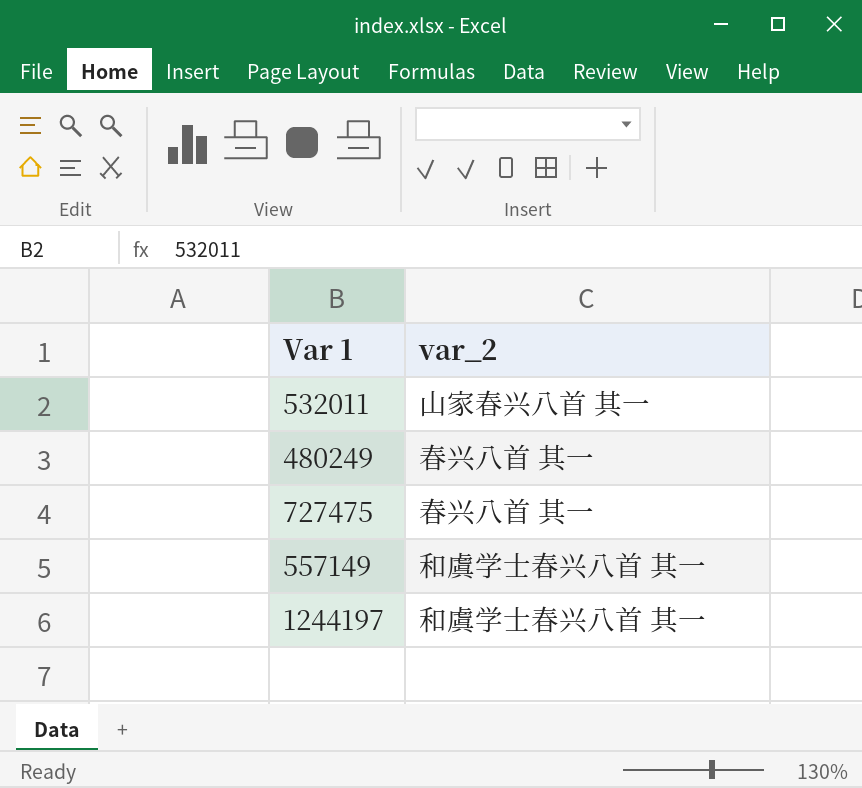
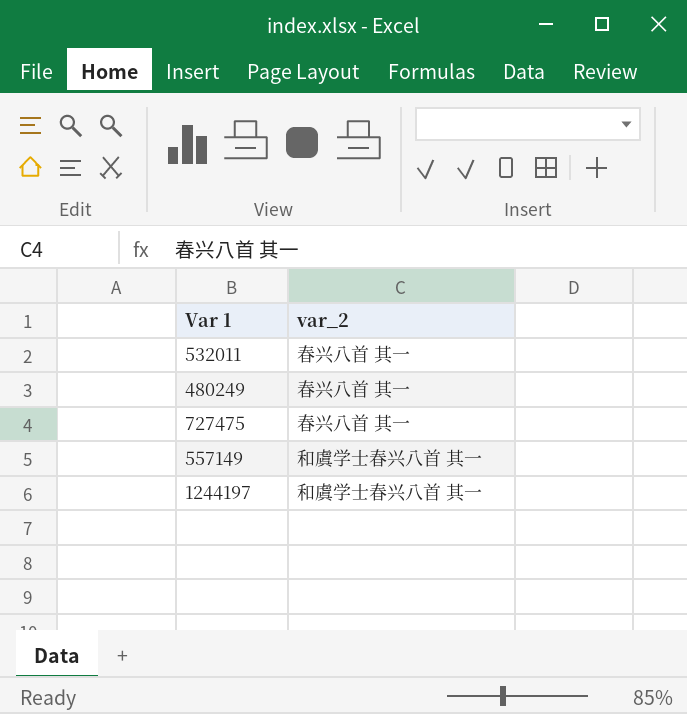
532011 | var_2: 山家春兴八首 其一 -> 春兴八首 其一

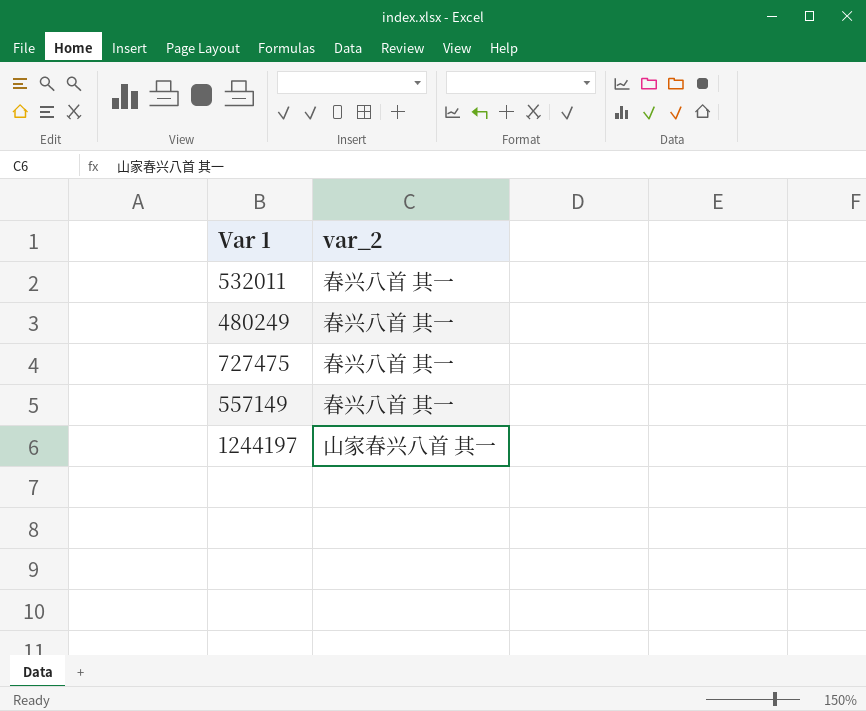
557149 | var_2: 和虞学士春兴八首 其一 -> 春兴八首 其一
1244197 | var_2: 和虞学士春兴八首 其一 -> 山家春兴八首 其一

